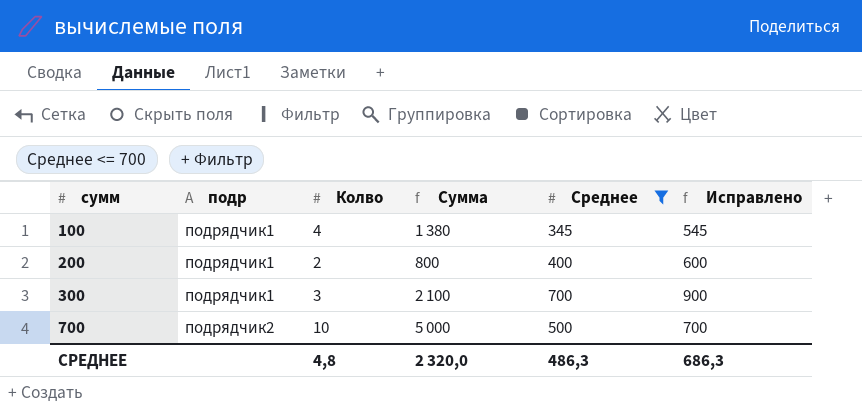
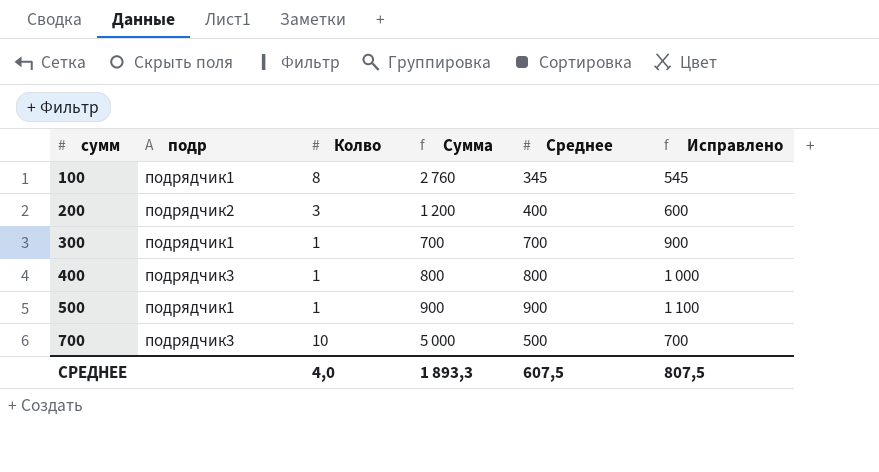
filter: Среднее <= 700 -> none
100 | Колво: 4 -> 8
100 | Сумма: 1 380 -> 2 760
200 | подр: подрядчик1 -> подрядчик2
200 | Колво: 2 -> 3
200 | Сумма: 800 -> 1 200
300 | Колво: 3 -> 1
300 | Сумма: 2 100 -> 700
700 | подр: подрядчик2 -> подрядчик3
СРЕДНЕЕ | Колво: 4,8 -> 4,0
СРЕДНЕЕ | Сумма: 2 320,0 -> 1 893,3
СРЕДНЕЕ | Среднее: 486,3 -> 607,5
СРЕДНЕЕ | Исправлено: 686,3 -> 807,5

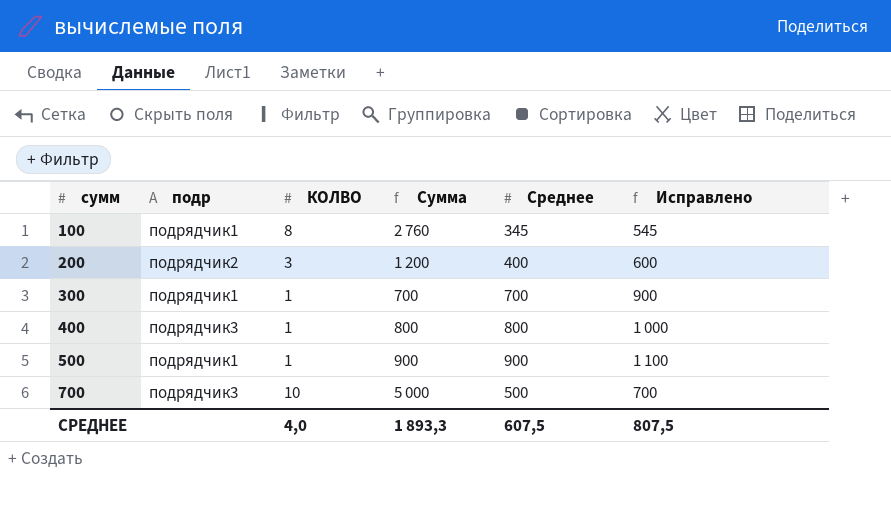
column name: Колво -> КОЛВО

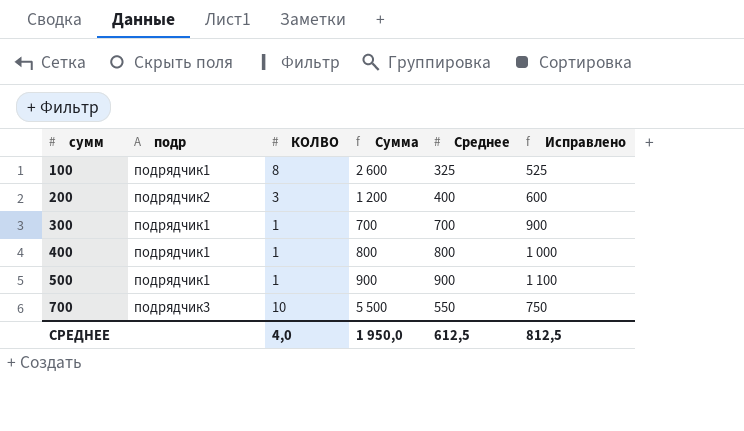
100 | Сумма: 2 760 -> 2 600
100 | Среднее: 345 -> 325
100 | Исправлено: 545 -> 525
400 | подр: подрядчик3 -> подрядчик1
700 | Сумма: 5 000 -> 5 500
700 | Среднее: 500 -> 550
700 | Исправлено: 700 -> 750
СРЕДНЕЕ | Сумма: 1 893,3 -> 1 950,0
СРЕДНЕЕ | Среднее: 607,5 -> 612,5
СРЕДНЕЕ | Исправлено: 807,5 -> 812,5

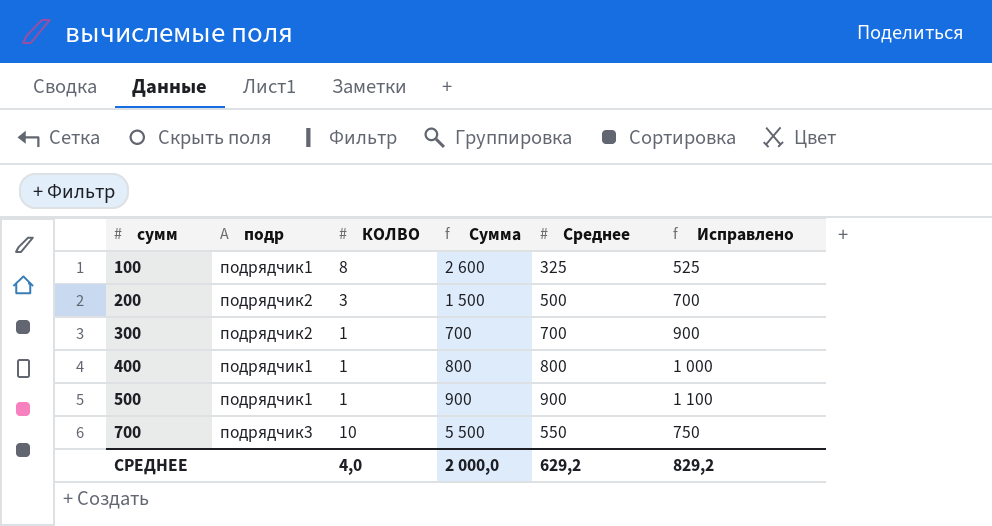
200 | Сумма: 1 200 -> 1 500
200 | Среднее: 400 -> 500
200 | Исправлено: 600 -> 700
300 | подр: подрядчик1 -> подрядчик2
СРЕДНЕЕ | Сумма: 1 950,0 -> 2 000,0
СРЕДНЕЕ | Среднее: 612,5 -> 629,2
СРЕДНЕЕ | Исправлено: 812,5 -> 829,2

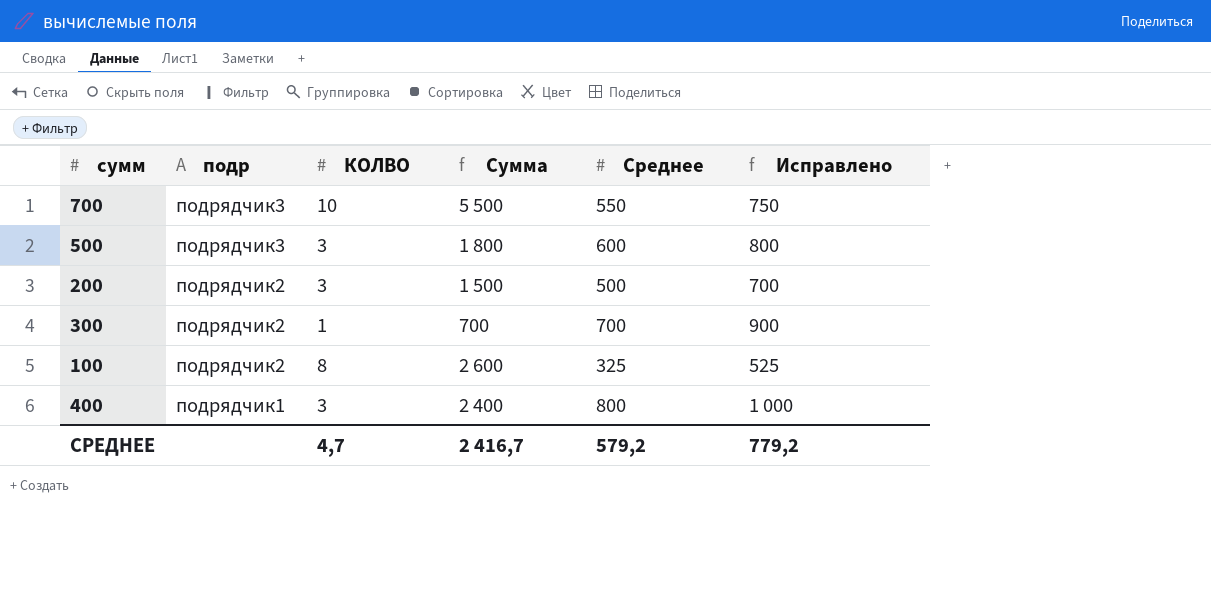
row order: сумм ascending -> подр descending
500 | подр: подрядчик1 -> подрядчик3
500 | КОЛВО: 1 -> 3
500 | Сумма: 900 -> 1 800
500 | Среднее: 900 -> 600
500 | Исправлено: 1 100 -> 800
100 | подр: подрядчик1 -> подрядчик2
400 | КОЛВО: 1 -> 3
400 | Сумма: 800 -> 2 400
СРЕДНЕЕ | КОЛВО: 4,0 -> 4,7
СРЕДНЕЕ | Сумма: 2 000,0 -> 2 416,7
СРЕДНЕЕ | Среднее: 629,2 -> 579,2
СРЕДНЕЕ | Исправлено: 829,2 -> 779,2

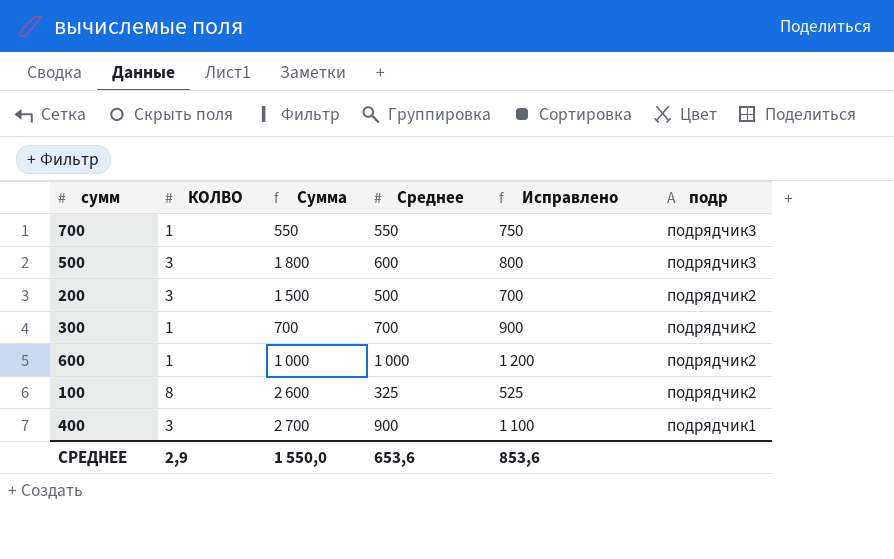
column подр | position: 2 -> 6
700 | КОЛВО: 10 -> 1
700 | Сумма: 5 500 -> 550
row 600: none -> 1 | 1 000 | 1 000 | 1 200 | подрядчик2
400 | Сумма: 2 400 -> 2 700
400 | Среднее: 800 -> 900
400 | Исправлено: 1 000 -> 1 100
СРЕДНЕЕ | КОЛВО: 4,7 -> 2,9
СРЕДНЕЕ | Сумма: 2 416,7 -> 1 550,0
СРЕДНЕЕ | Среднее: 579,2 -> 653,6
СРЕДНЕЕ | Исправлено: 779,2 -> 853,6

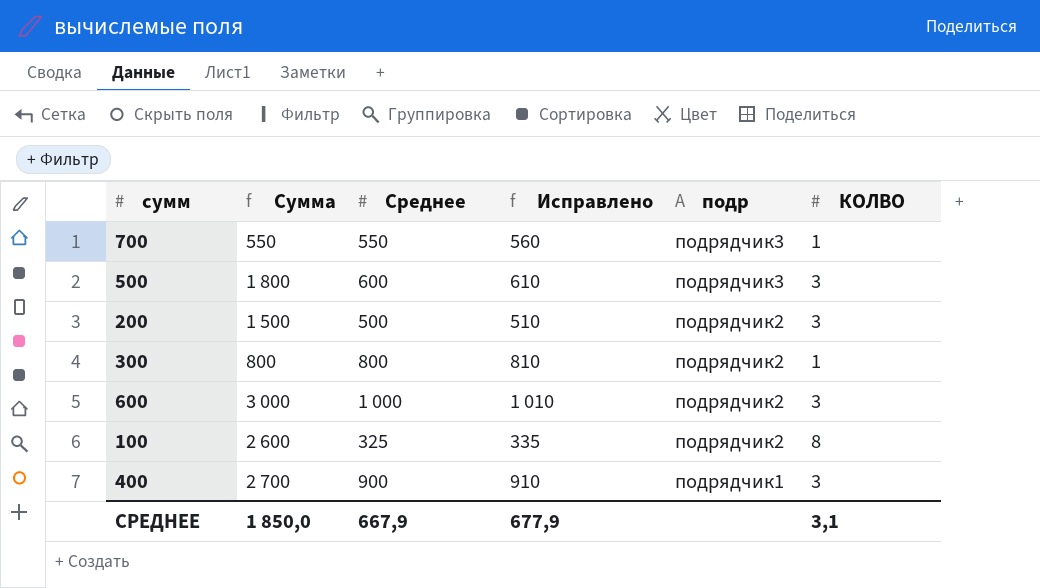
column Исправлено | formula: [Среднее] + 200 -> [Среднее] + 10
column КОЛВО | position: 2 -> 6
300 | Сумма: 700 -> 800
300 | Среднее: 700 -> 800
600 | Сумма: 1 000 -> 3 000
600 | КОЛВО: 1 -> 3
СРЕДНЕЕ | Сумма: 1 550,0 -> 1 850,0
СРЕДНЕЕ | Среднее: 653,6 -> 667,9
СРЕДНЕЕ | Исправлено: 853,6 -> 677,9
СРЕДНЕЕ | КОЛВО: 2,9 -> 3,1

